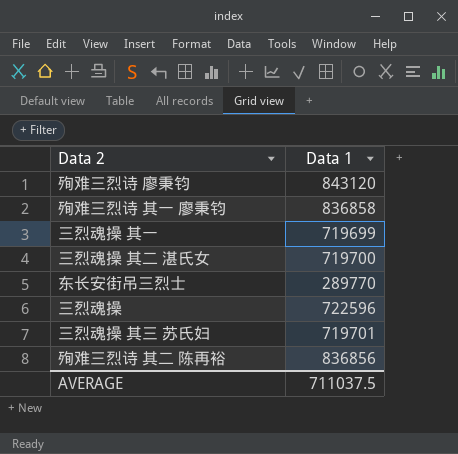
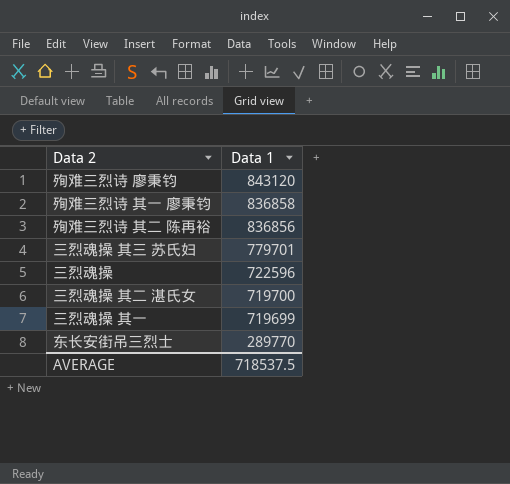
row order: none -> Data 1 descending
三烈魂操 其三 苏氏妇 | Data 1: 719701 -> 779701
AVERAGE | Data 1: 711037.5 -> 718537.5

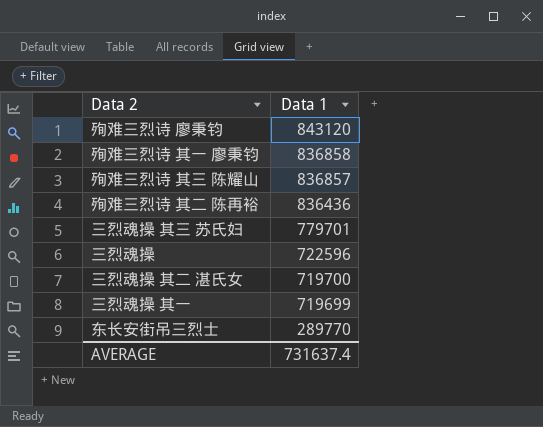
row 殉难三烈诗 其三 陈耀山: none -> 836857
殉难三烈诗 其二 陈再裕 | Data 1: 836856 -> 836436
AVERAGE | Data 1: 718537.5 -> 731637.4

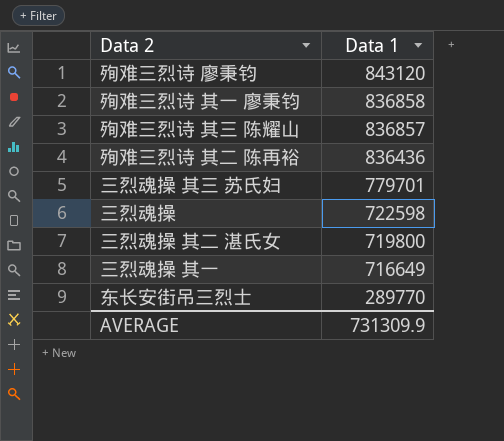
三烈魂操 | Data 1: 722596 -> 722598
三烈魂操 其二 湛氏女 | Data 1: 719700 -> 719800
三烈魂操 其一 | Data 1: 719699 -> 716649
AVERAGE | Data 1: 731637.4 -> 731309.9

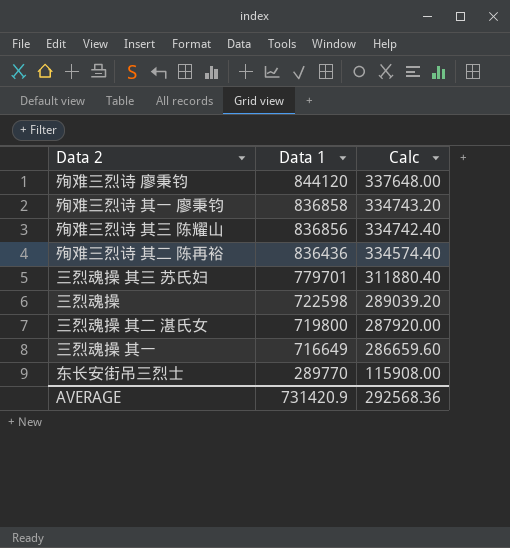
column Calc | formula: none -> [Data 1] * 0.4
殉难三烈诗 廖秉钧 | Data 1: 843120 -> 844120
殉难三烈诗 其三 陈耀山 | Data 1: 836857 -> 836856
AVERAGE | Data 1: 731309.9 -> 731420.9

